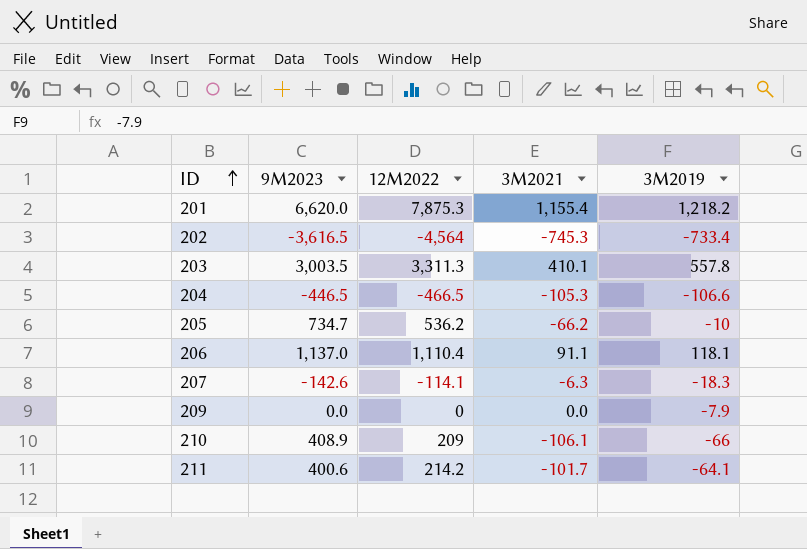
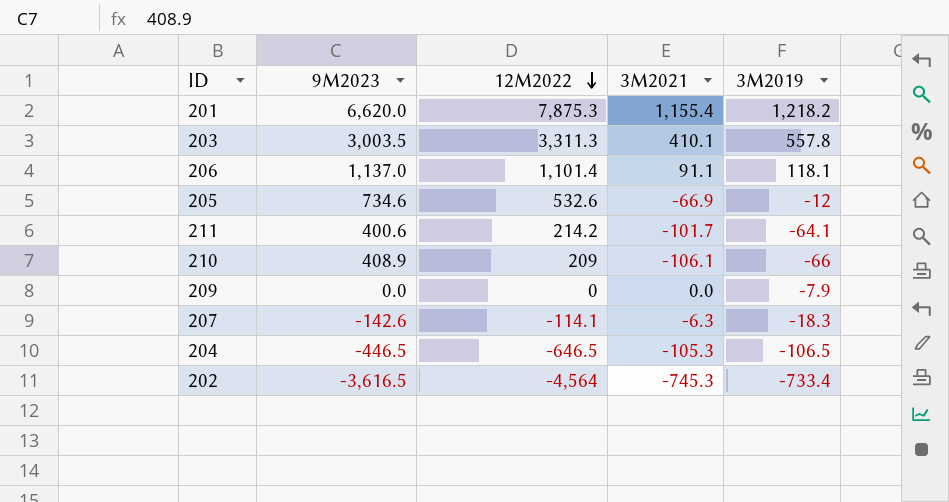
row order: ID ascending -> 12M2022 descending
206 | 12M2022: 1,110.4 -> 1,101.4
205 | 9M2023: 734.7 -> 734.6
205 | 12M2022: 536.2 -> 532.6
205 | 3M2021: -66.2 -> -66.9
205 | 3M2019: -10 -> -12
204 | 12M2022: -466.5 -> -646.5
204 | 3M2019: -106.6 -> -106.5

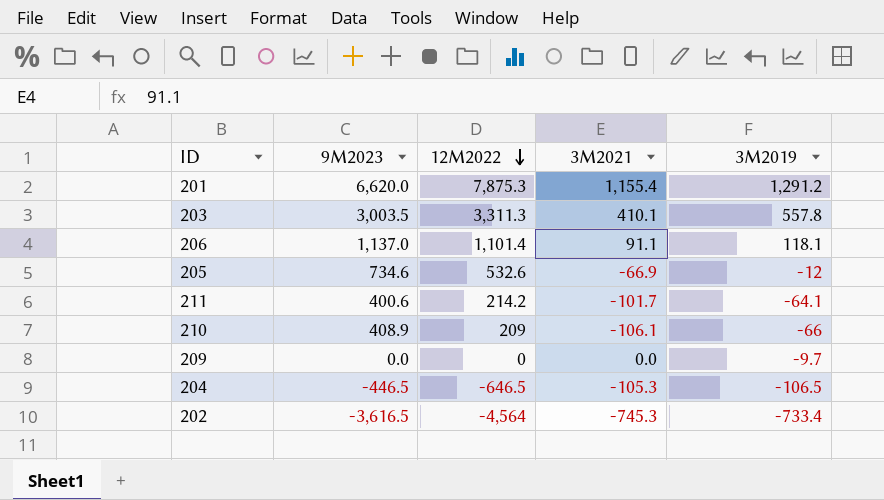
row 207: -142.6 | -114.1 | -6.3 | -18.3 -> none
201 | 3M2019: 1,218.2 -> 1,291.2
209 | 3M2019: -7.9 -> -9.7

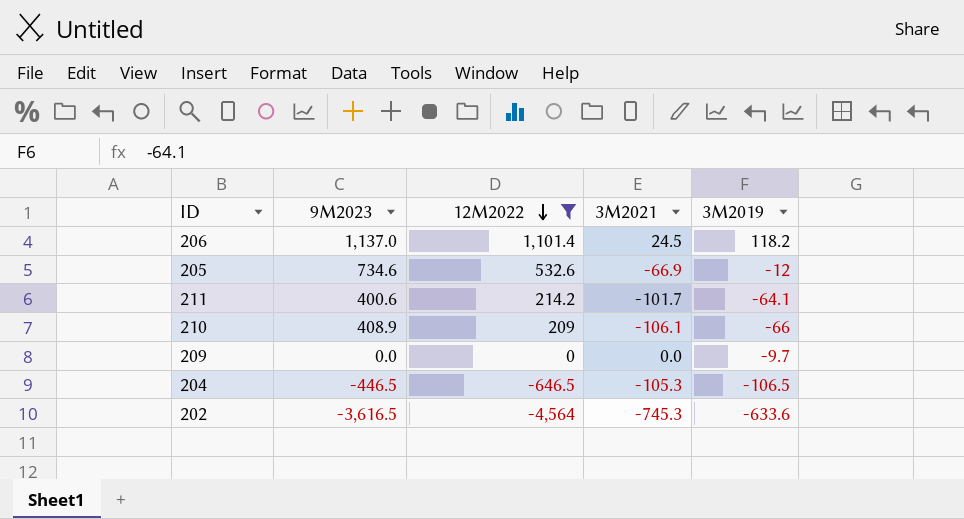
filter: none -> 12M2022 <= 1,101.4
206 | 3M2021: 91.1 -> 24.5
206 | 3M2019: 118.1 -> 118.2
202 | 3M2019: -733.4 -> -633.6

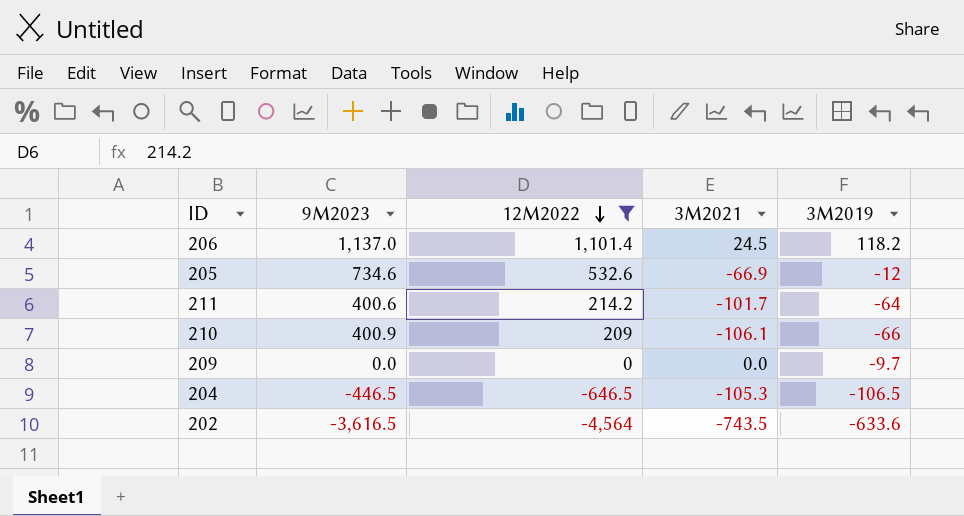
211 | 3M2019: -64.1 -> -64
210 | 9M2023: 408.9 -> 400.9
202 | 3M2021: -745.3 -> -743.5

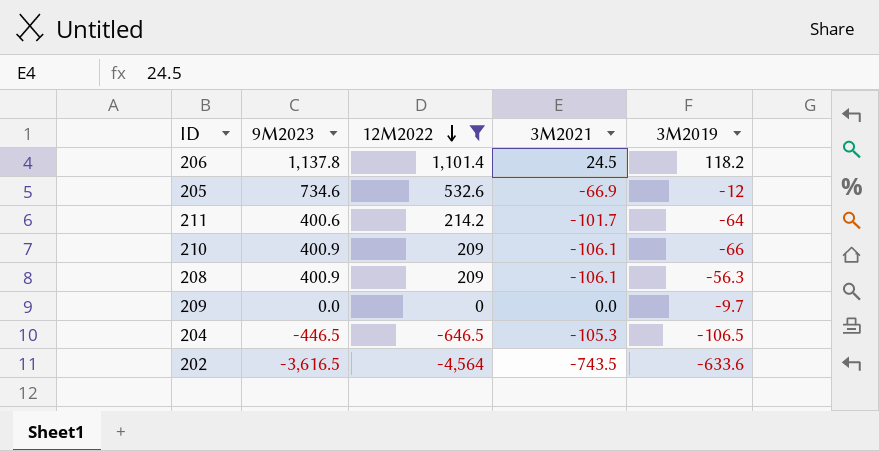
206 | 9M2023: 1,137.0 -> 1,137.8
row 208: none -> 400.9 | 209 | -106.1 | -56.3

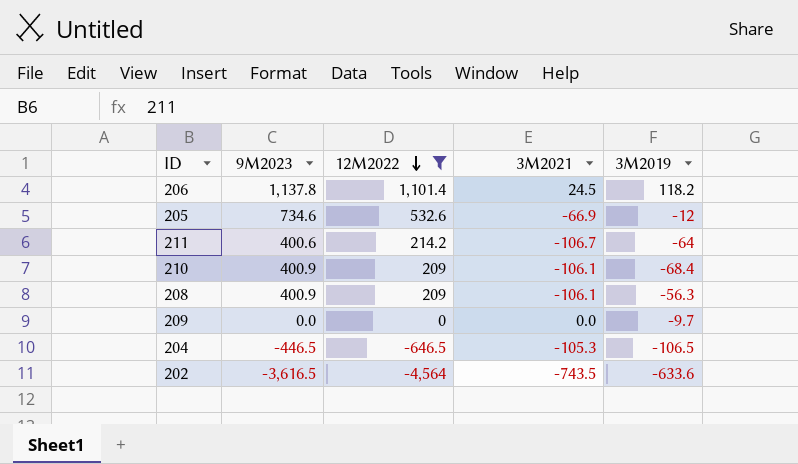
211 | 3M2021: -101.7 -> -106.7
210 | 3M2019: -66 -> -68.4

